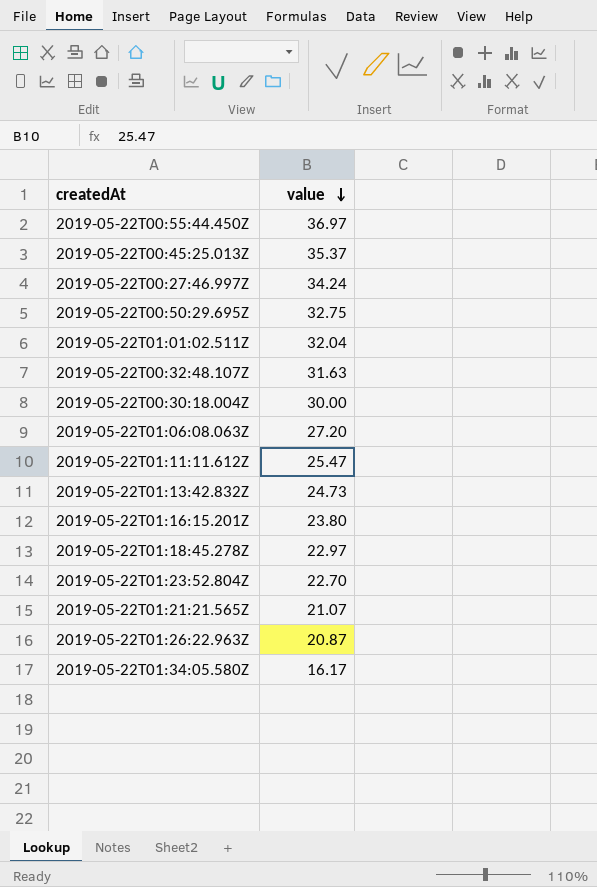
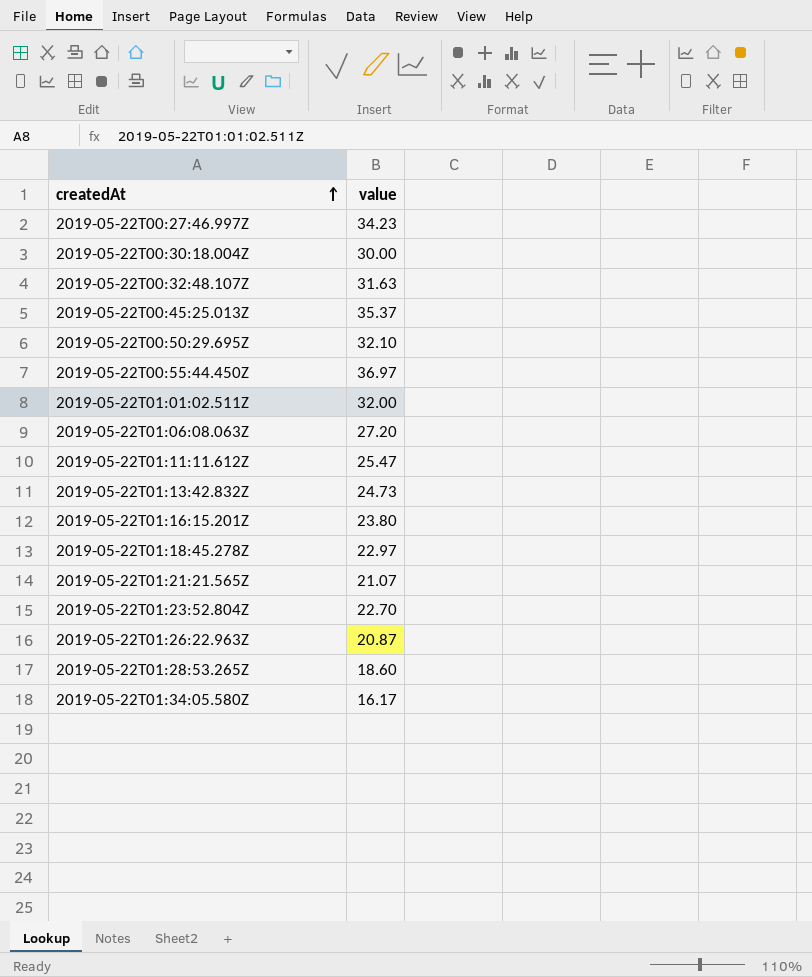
row order: value descending -> createdAt ascending
2019-05-22T00:27:46.997Z | value: 34.24 -> 34.23
2019-05-22T00:50:29.695Z | value: 32.75 -> 32.10
2019-05-22T01:01:02.511Z | value: 32.04 -> 32.00
row 2019-05-22T01:28:53.265Z: none -> 18.60

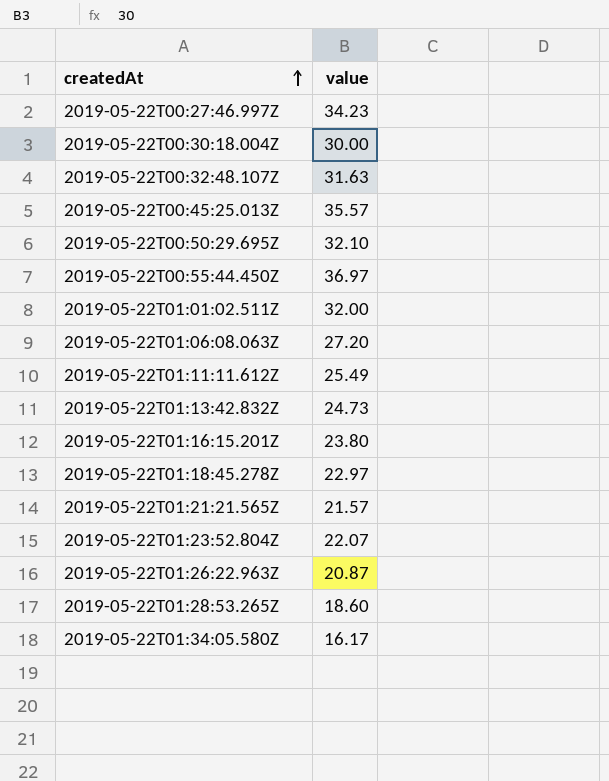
2019-05-22T00:45:25.013Z | value: 35.37 -> 35.57
2019-05-22T01:11:11.612Z | value: 25.47 -> 25.49
2019-05-22T01:21:21.565Z | value: 21.07 -> 21.57
2019-05-22T01:23:52.804Z | value: 22.70 -> 22.07

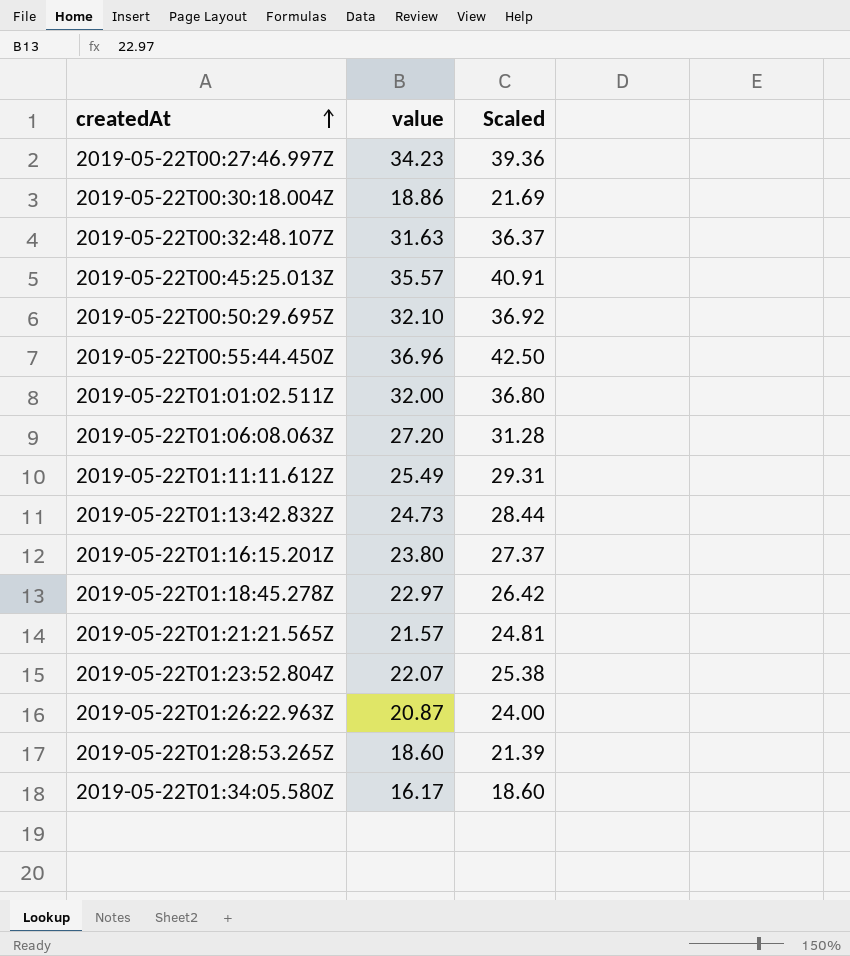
column Scaled | formula: none -> [value] * 1.15
2019-05-22T00:30:18.004Z | value: 30.00 -> 18.86
2019-05-22T00:55:44.450Z | value: 36.97 -> 36.96

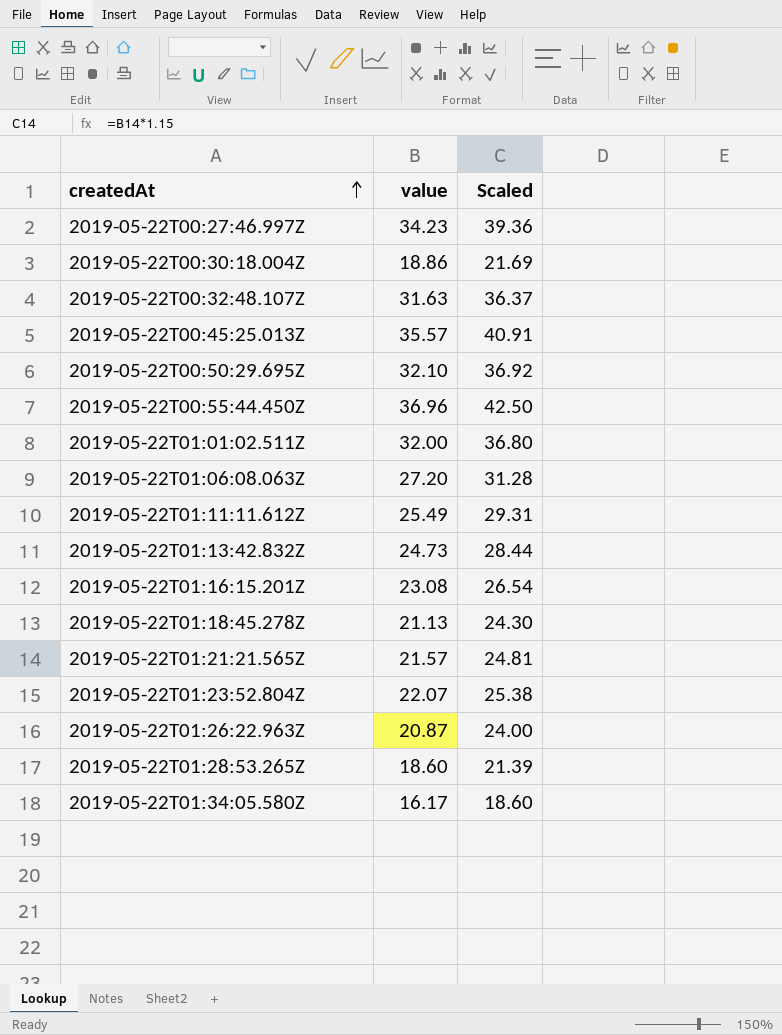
2019-05-22T01:16:15.201Z | value: 23.80 -> 23.08
2019-05-22T01:16:15.201Z | Scaled: 27.37 -> 26.54
2019-05-22T01:18:45.278Z | value: 22.97 -> 21.13
2019-05-22T01:18:45.278Z | Scaled: 26.42 -> 24.30

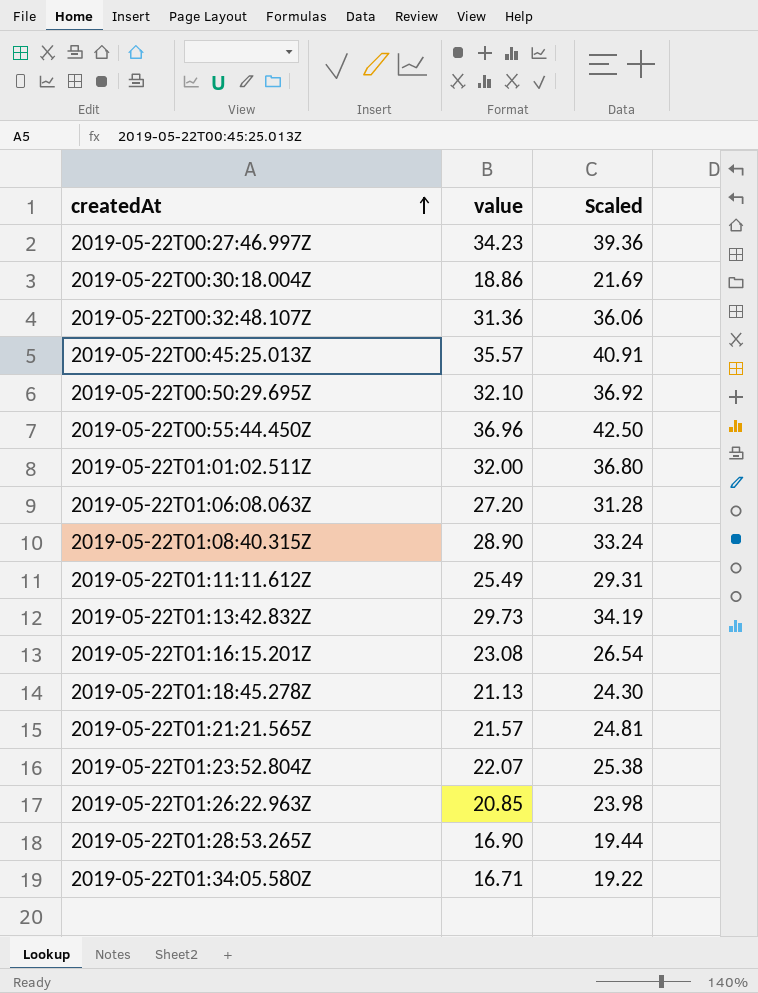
2019-05-22T00:32:48.107Z | value: 31.63 -> 31.36
2019-05-22T00:32:48.107Z | Scaled: 36.37 -> 36.06
row 2019-05-22T01:08:40.315Z: none -> 28.90 | 33.24
2019-05-22T01:13:42.832Z | value: 24.73 -> 29.73
2019-05-22T01:13:42.832Z | Scaled: 28.44 -> 34.19
2019-05-22T01:26:22.963Z | value: 20.87 -> 20.85
2019-05-22T01:26:22.963Z | Scaled: 24.00 -> 23.98
2019-05-22T01:28:53.265Z | value: 18.60 -> 16.90
2019-05-22T01:28:53.265Z | Scaled: 21.39 -> 19.44
2019-05-22T01:34:05.580Z | value: 16.17 -> 16.71
2019-05-22T01:34:05.580Z | Scaled: 18.60 -> 19.22

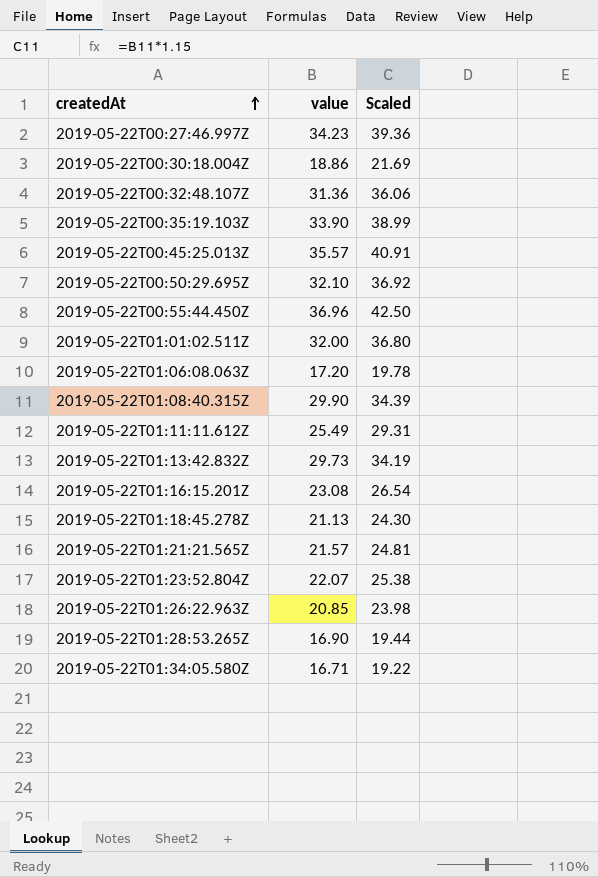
row 2019-05-22T00:35:19.103Z: none -> 33.90 | 38.99
2019-05-22T01:06:08.063Z | value: 27.20 -> 17.20
2019-05-22T01:06:08.063Z | Scaled: 31.28 -> 19.78
2019-05-22T01:08:40.315Z | value: 28.90 -> 29.90
2019-05-22T01:08:40.315Z | Scaled: 33.24 -> 34.39

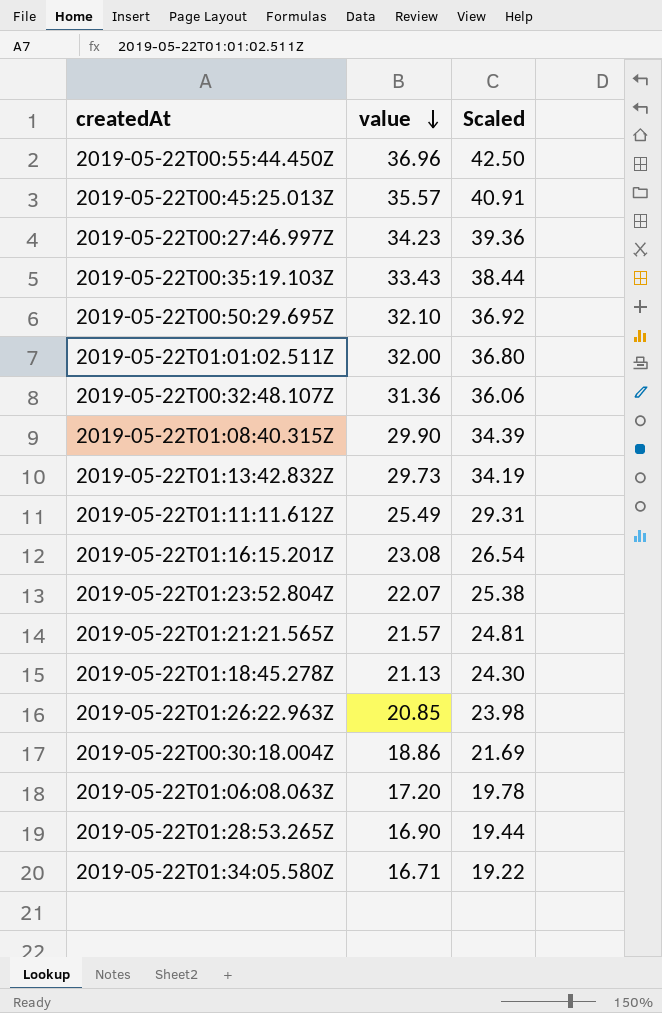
row order: createdAt ascending -> value descending
2019-05-22T00:35:19.103Z | value: 33.90 -> 33.43
2019-05-22T00:35:19.103Z | Scaled: 38.99 -> 38.44

